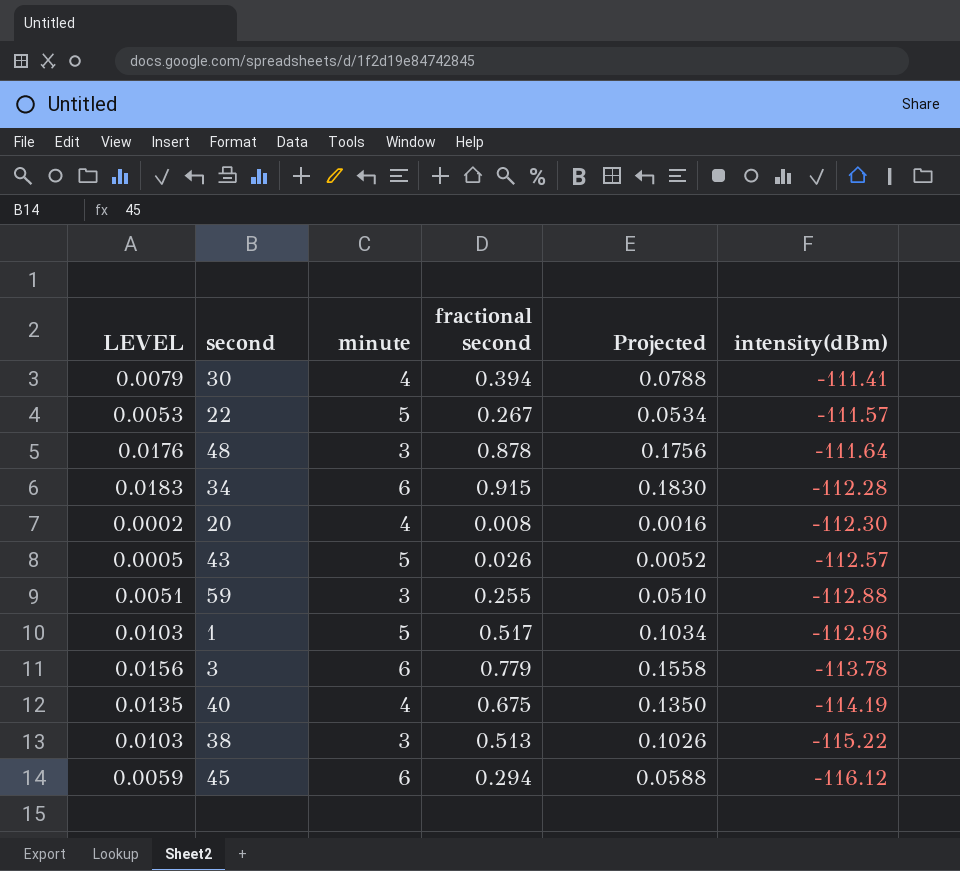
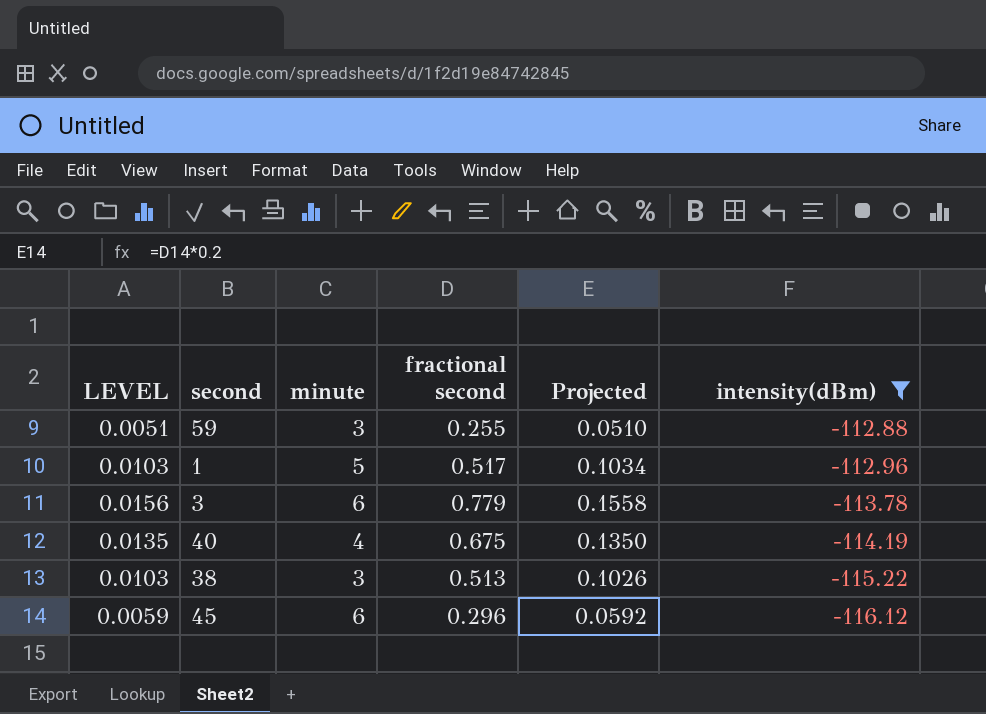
filter: none -> intensity(dBm) <= -112.88
45 | fractional second: 0.294 -> 0.296
45 | Projected: 0.0588 -> 0.0592

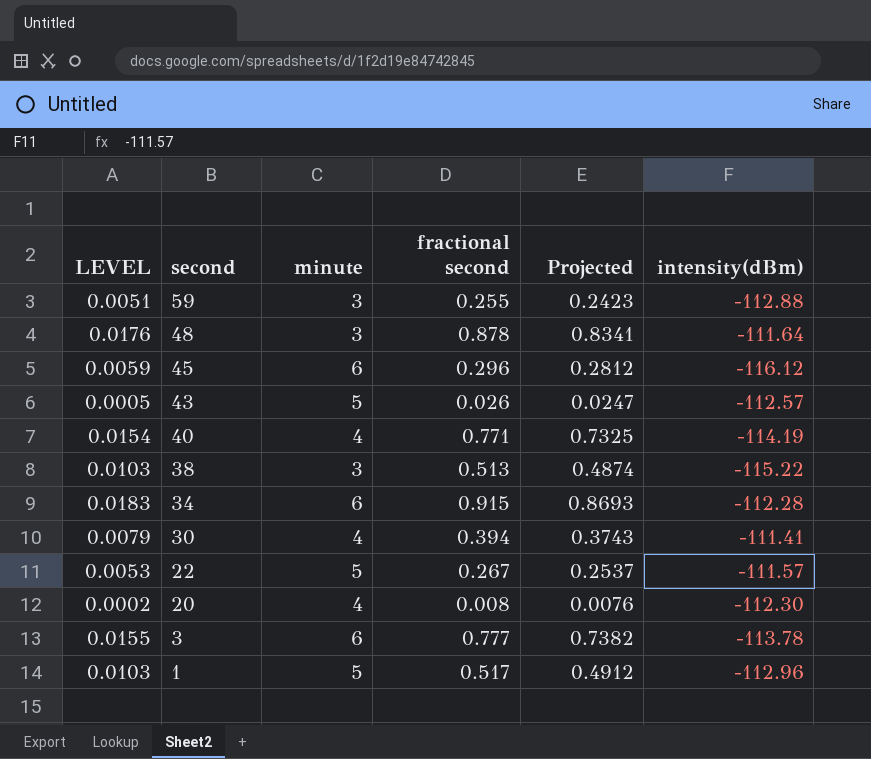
filter: intensity(dBm) <= -112.88 -> none
row order: intensity(dBm) descending -> second descending
column Projected | formula: [fractional second] * 0.2 -> [fractional second] * 0.95
40 | LEVEL: 0.0135 -> 0.0154
40 | fractional second: 0.675 -> 0.771
3 | LEVEL: 0.0156 -> 0.0155
3 | fractional second: 0.779 -> 0.777

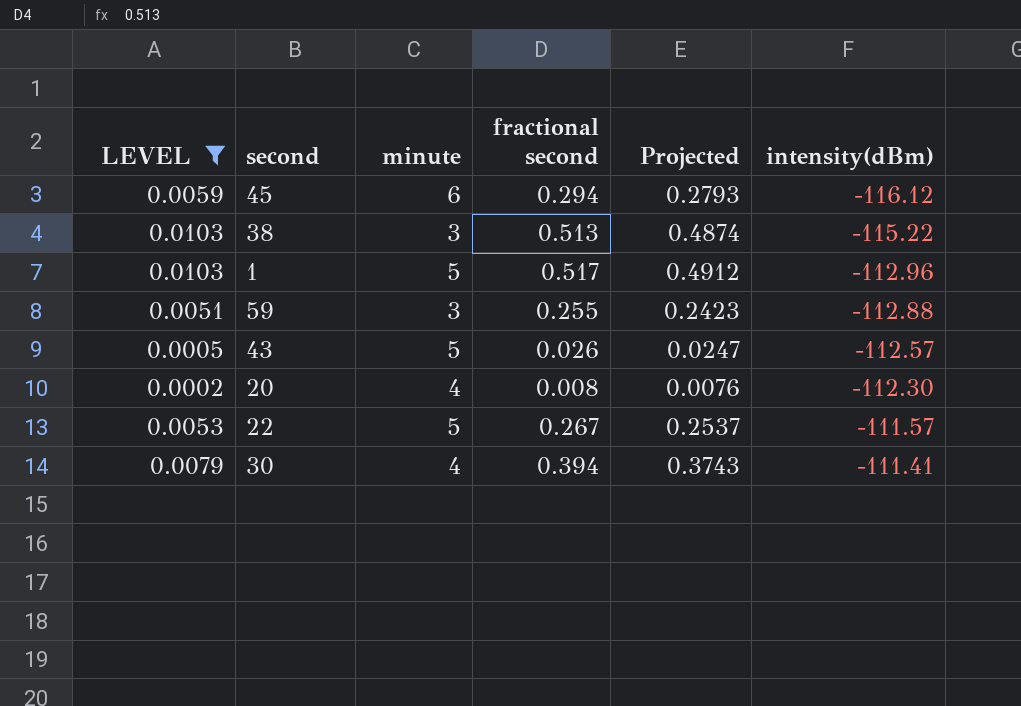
filter: none -> LEVEL <= 0.0103
row order: second descending -> intensity(dBm) ascending
45 | fractional second: 0.296 -> 0.294
45 | Projected: 0.2812 -> 0.2793

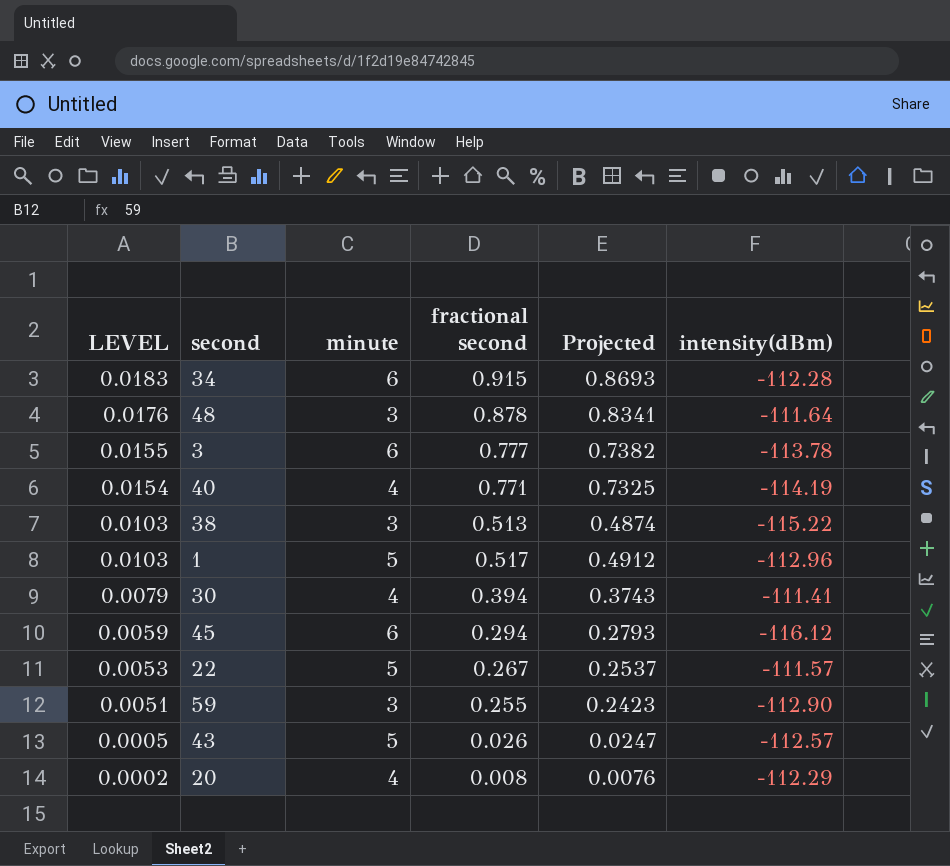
filter: LEVEL <= 0.0103 -> none
row order: intensity(dBm) ascending -> LEVEL descending
59 | intensity(dBm): -112.88 -> -112.90
20 | intensity(dBm): -112.30 -> -112.29

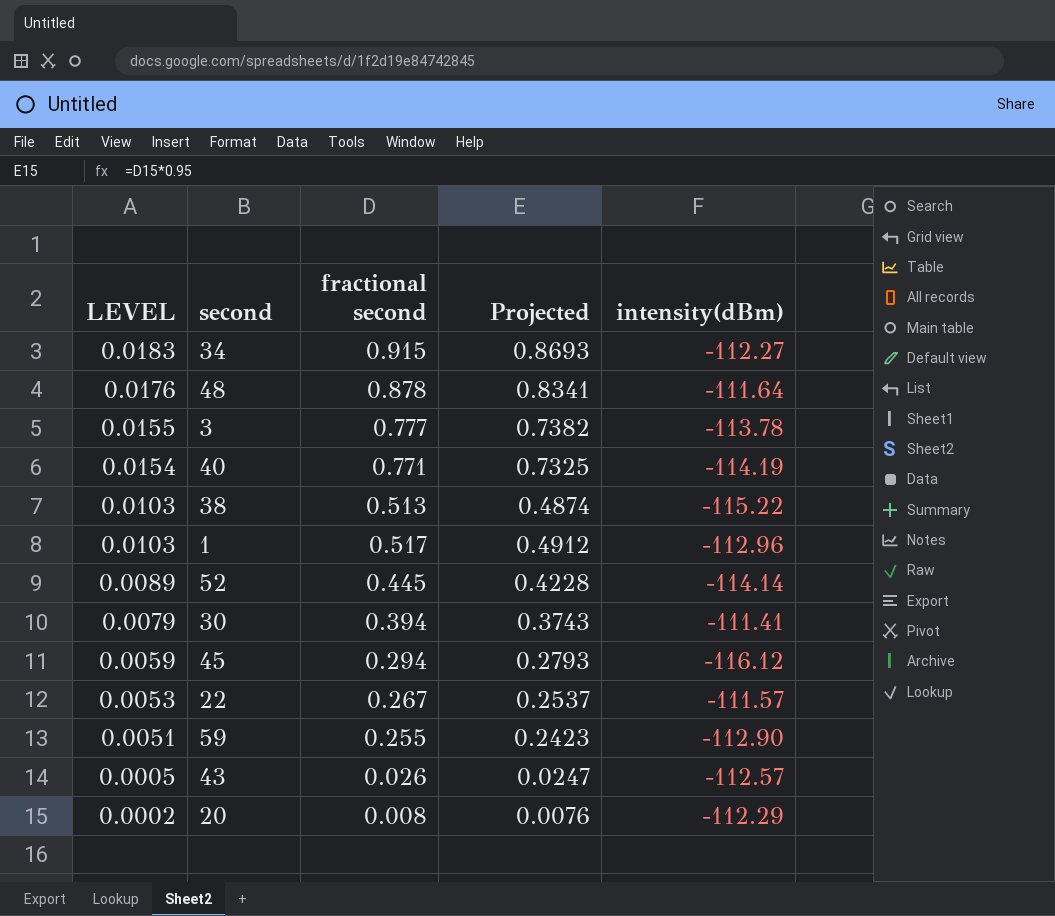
column minute | position: 3 -> none
34 | intensity(dBm): -112.28 -> -112.27
row 52: none -> 0.0089 | 0.445 | 0.4228 | -114.14

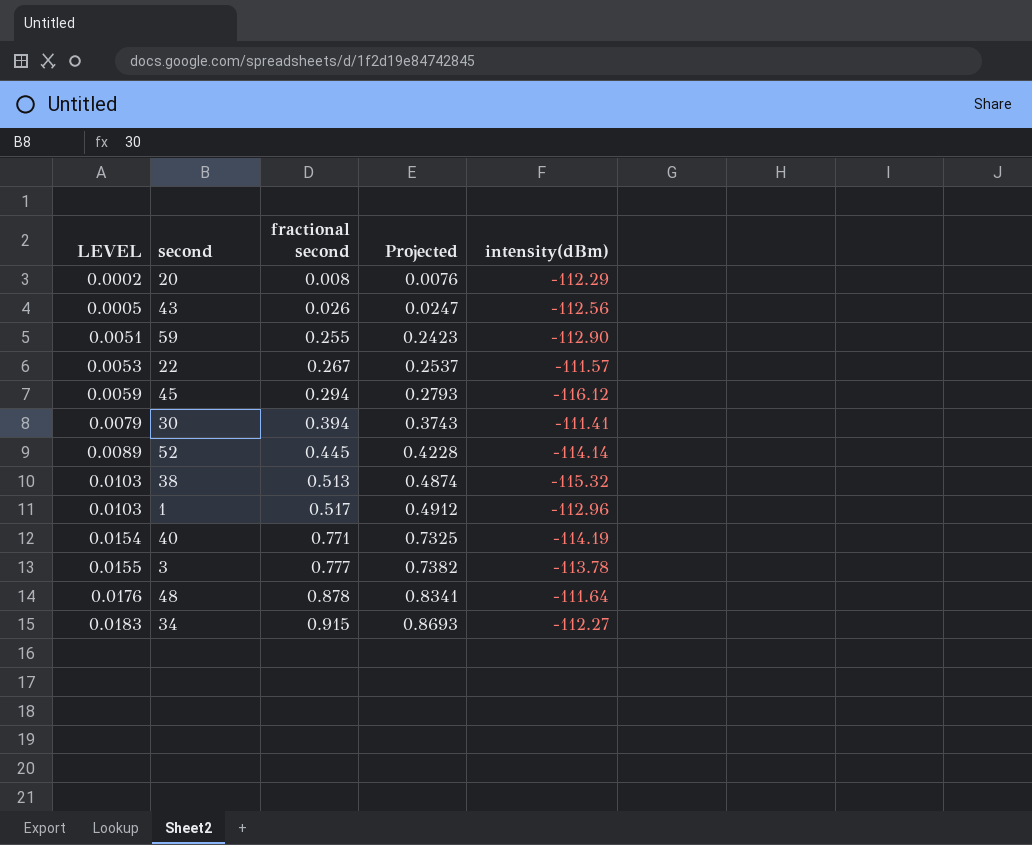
row order: LEVEL descending -> LEVEL ascending
43 | intensity(dBm): -112.57 -> -112.56
38 | intensity(dBm): -115.22 -> -115.32

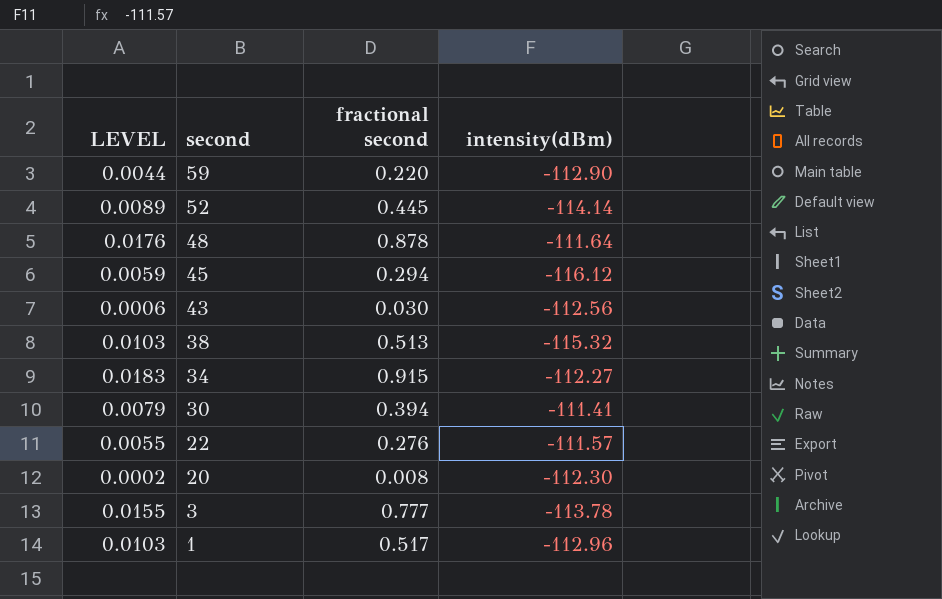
row order: LEVEL ascending -> second descending
column Projected | formula: [fractional second] * 0.95 -> none
row 40: 0.0154 | 0.771 | 0.7325 | -114.19 -> none
59 | LEVEL: 0.0051 -> 0.0044
59 | fractional second: 0.255 -> 0.220
43 | LEVEL: 0.0005 -> 0.0006
43 | fractional second: 0.026 -> 0.030
22 | LEVEL: 0.0053 -> 0.0055
22 | fractional second: 0.267 -> 0.276
20 | intensity(dBm): -112.29 -> -112.30

